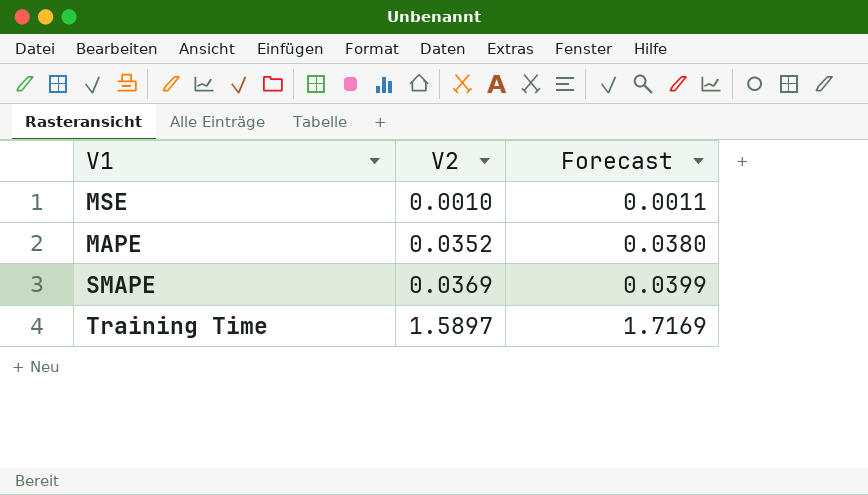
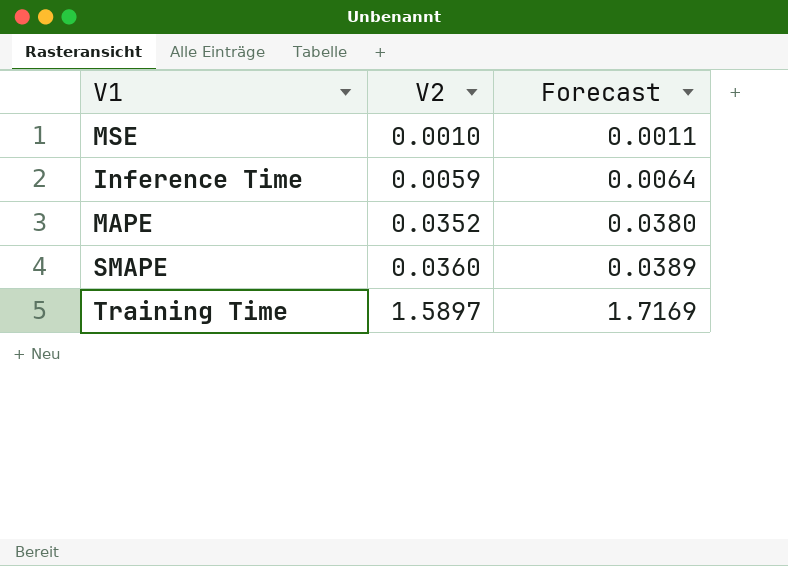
row Inference Time: none -> 0.0059 | 0.0064
SMAPE | V2: 0.0369 -> 0.0360
SMAPE | Forecast: 0.0399 -> 0.0389

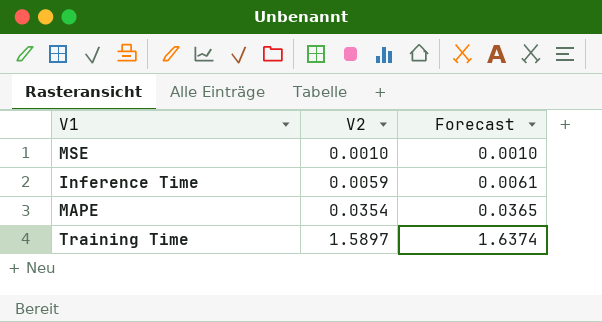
column Forecast | formula: [V2] * 1.08 -> [V2] * 1.03
row SMAPE: 0.0360 | 0.0389 -> none
MAPE | V2: 0.0352 -> 0.0354

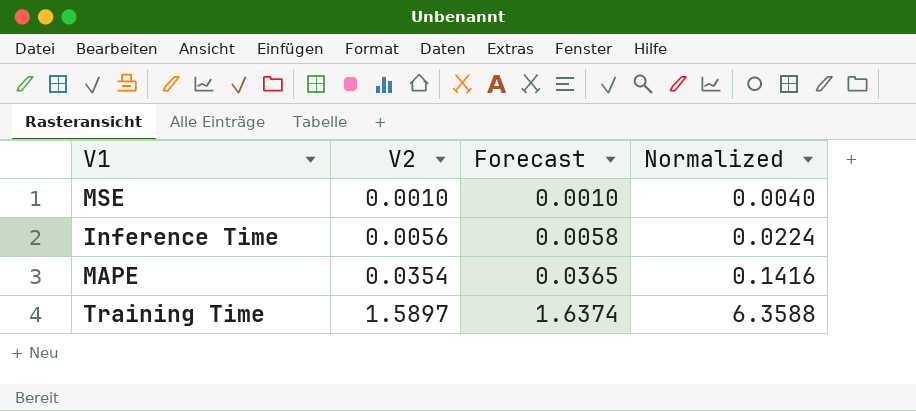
column Normalized | formula: none -> [V2] * 4
Inference Time | V2: 0.0059 -> 0.0056
Inference Time | Forecast: 0.0061 -> 0.0058

